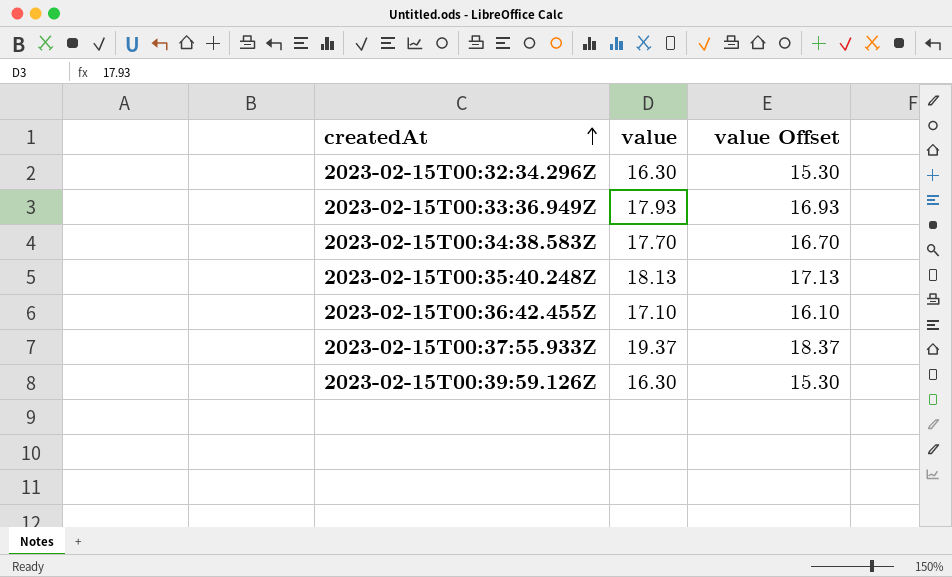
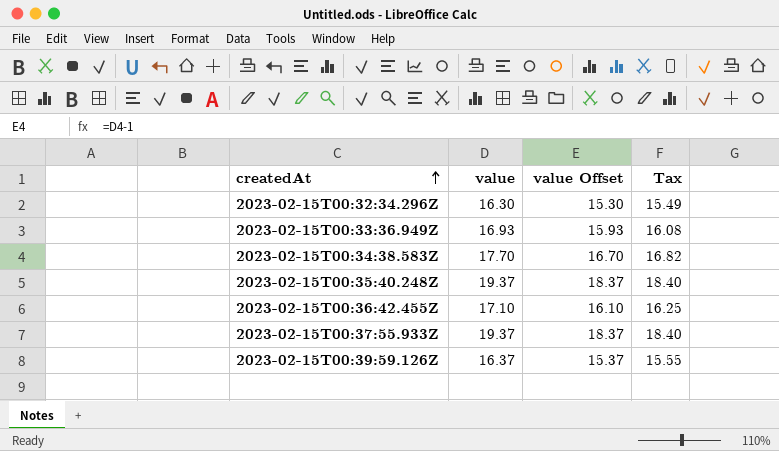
column Tax | formula: none -> [value] * 0.95
2023-02-15T00:33:36.949Z | value: 17.93 -> 16.93
2023-02-15T00:33:36.949Z | value Offset: 16.93 -> 15.93
2023-02-15T00:35:40.248Z | value: 18.13 -> 19.37
2023-02-15T00:35:40.248Z | value Offset: 17.13 -> 18.37
2023-02-15T00:39:59.126Z | value: 16.30 -> 16.37
2023-02-15T00:39:59.126Z | value Offset: 15.30 -> 15.37

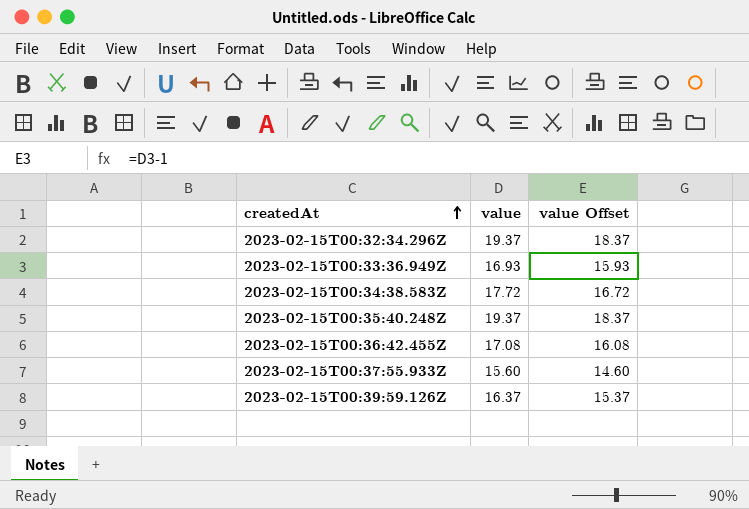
column Tax | formula: [value] * 0.95 -> none
2023-02-15T00:32:34.296Z | value: 16.30 -> 19.37
2023-02-15T00:32:34.296Z | value Offset: 15.30 -> 18.37
2023-02-15T00:34:38.583Z | value: 17.70 -> 17.72
2023-02-15T00:34:38.583Z | value Offset: 16.70 -> 16.72
2023-02-15T00:36:42.455Z | value: 17.10 -> 17.08
2023-02-15T00:36:42.455Z | value Offset: 16.10 -> 16.08
2023-02-15T00:37:55.933Z | value: 19.37 -> 15.60
2023-02-15T00:37:55.933Z | value Offset: 18.37 -> 14.60

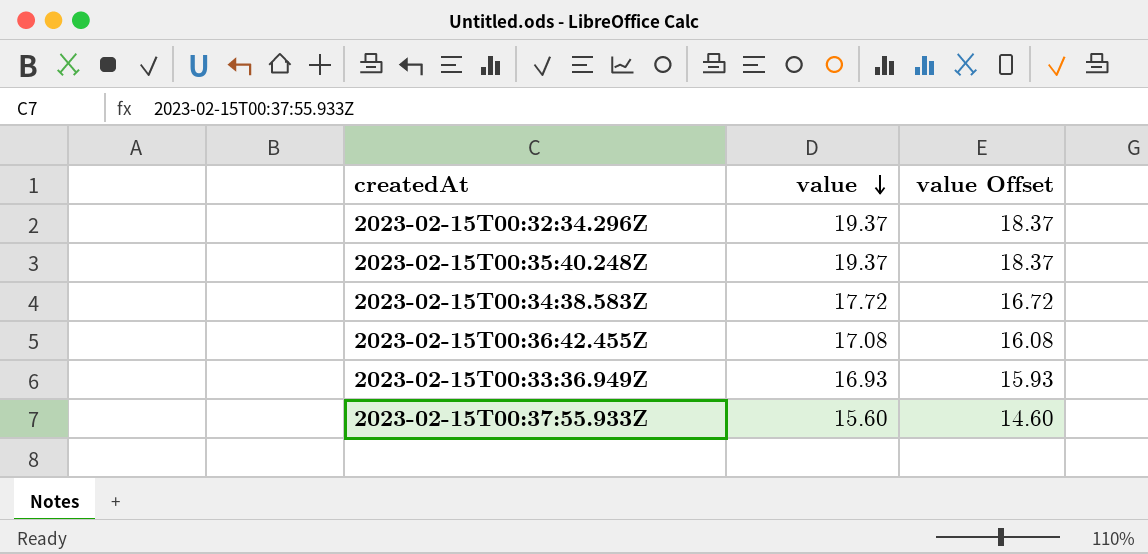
row order: createdAt ascending -> value descending
row 2023-02-15T00:39:59.126Z: 16.37 | 15.37 -> none

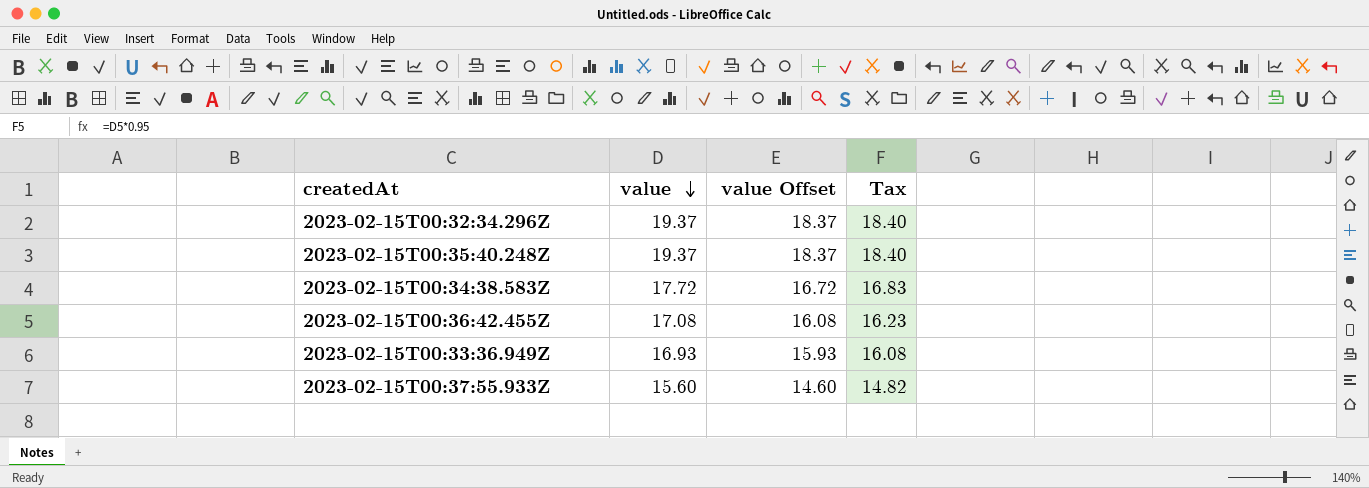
column Tax | formula: none -> [value] * 0.95

